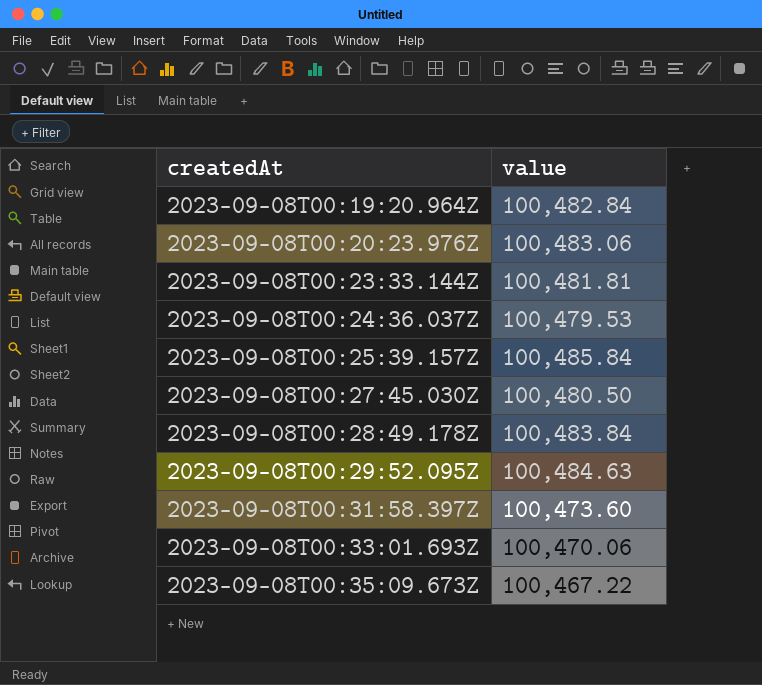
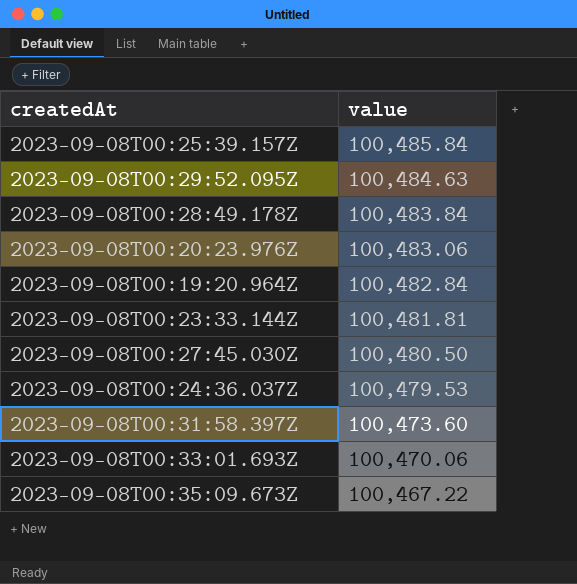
row order: createdAt ascending -> value descending

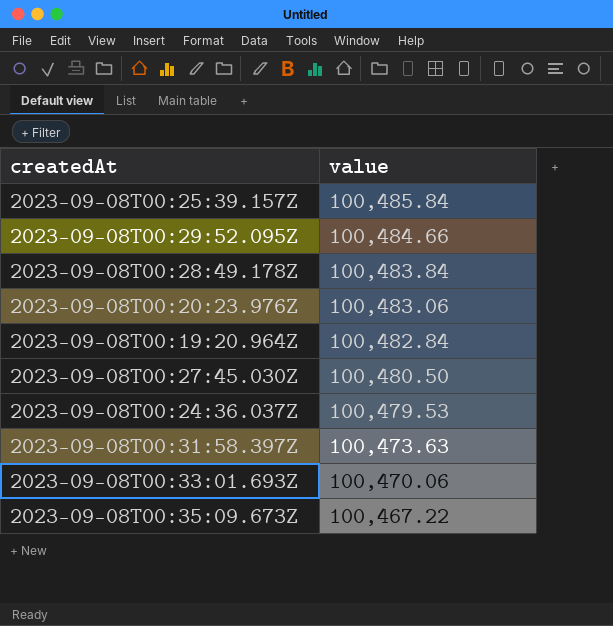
row 2023-09-08T00:23:33.144Z: 100,481.81 -> none
2023-09-08T00:29:52.095Z | value: 100,484.63 -> 100,484.66
2023-09-08T00:31:58.397Z | value: 100,473.60 -> 100,473.63

